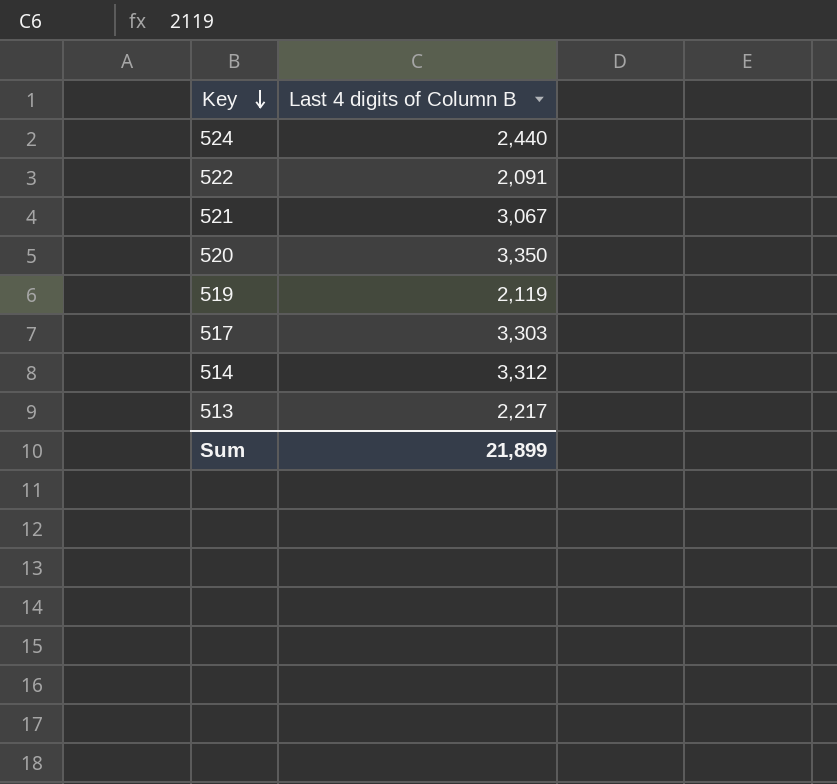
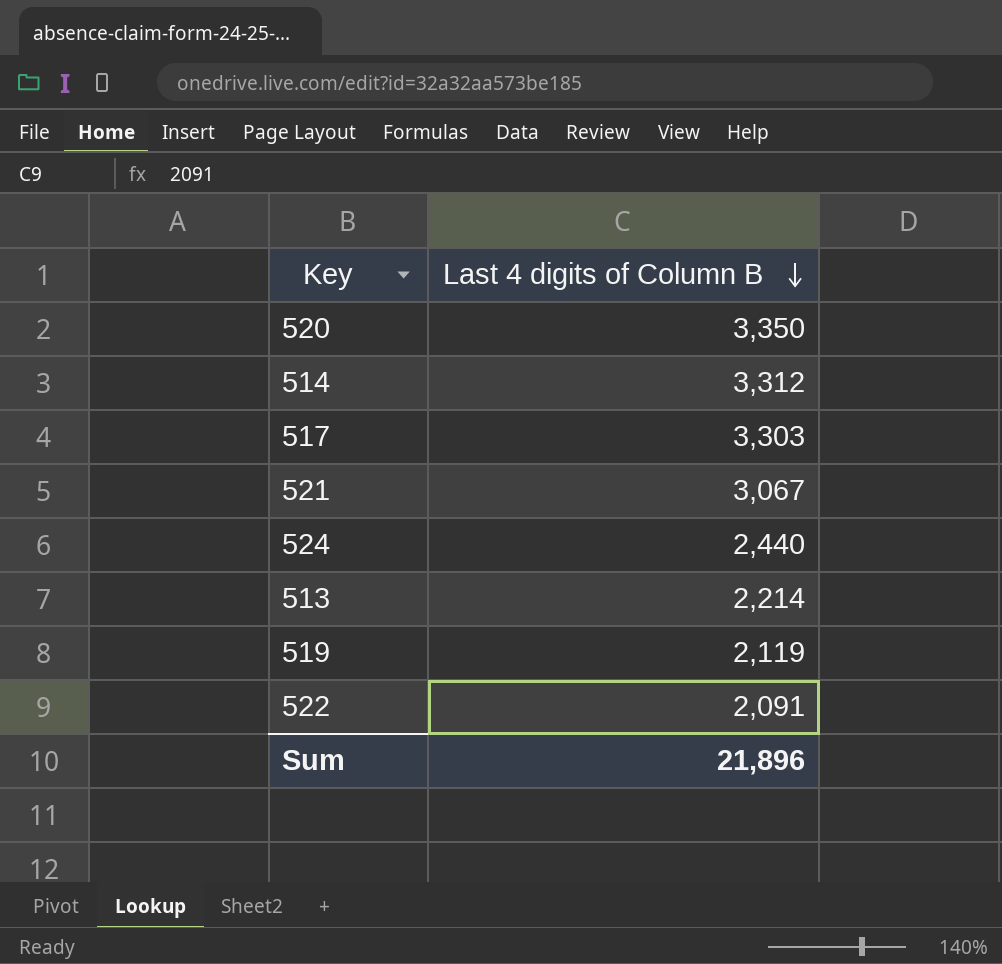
row order: Key descending -> Last 4 digits of Column B descending
513 | Last 4 digits of Column B: 2,217 -> 2,214
Sum | Last 4 digits of Column B: 21,899 -> 21,896

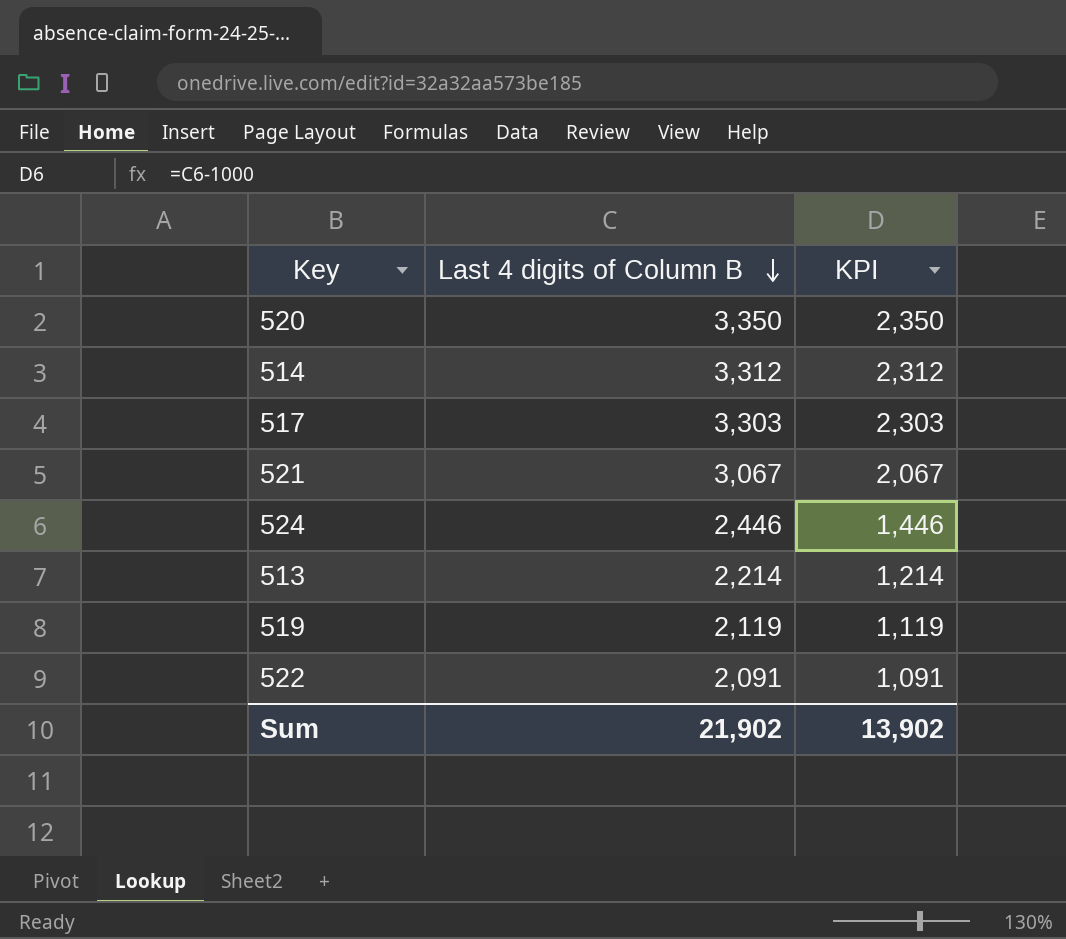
column KPI | formula: none -> [Last 4 digits of Column B] - 1000
524 | Last 4 digits of Column B: 2,440 -> 2,446
Sum | Last 4 digits of Column B: 21,896 -> 21,902

